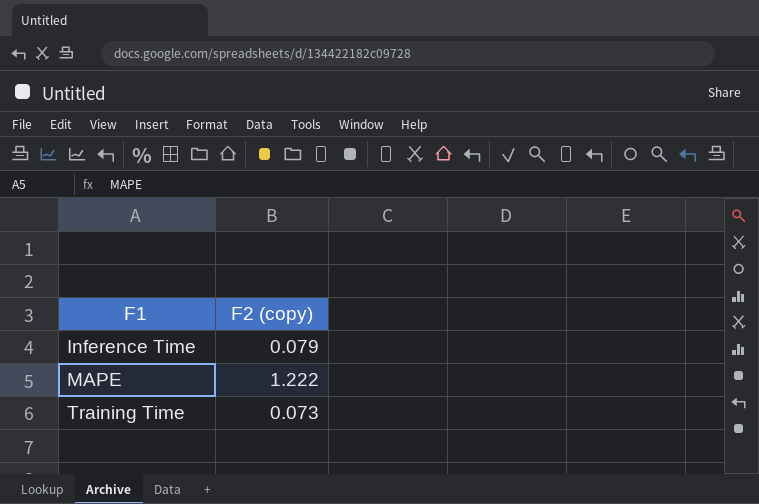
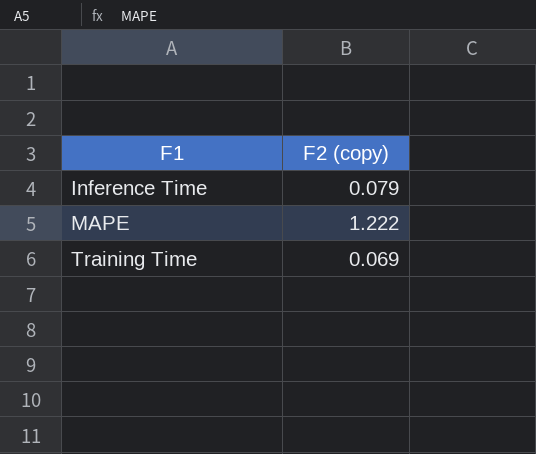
Training Time | F2 (copy): 0.073 -> 0.069

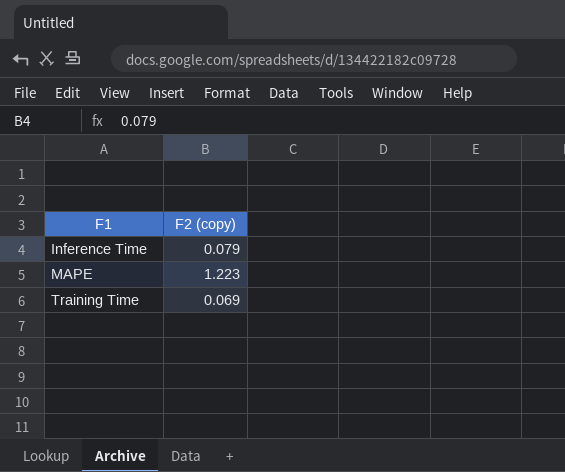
MAPE | F2 (copy): 1.222 -> 1.223

